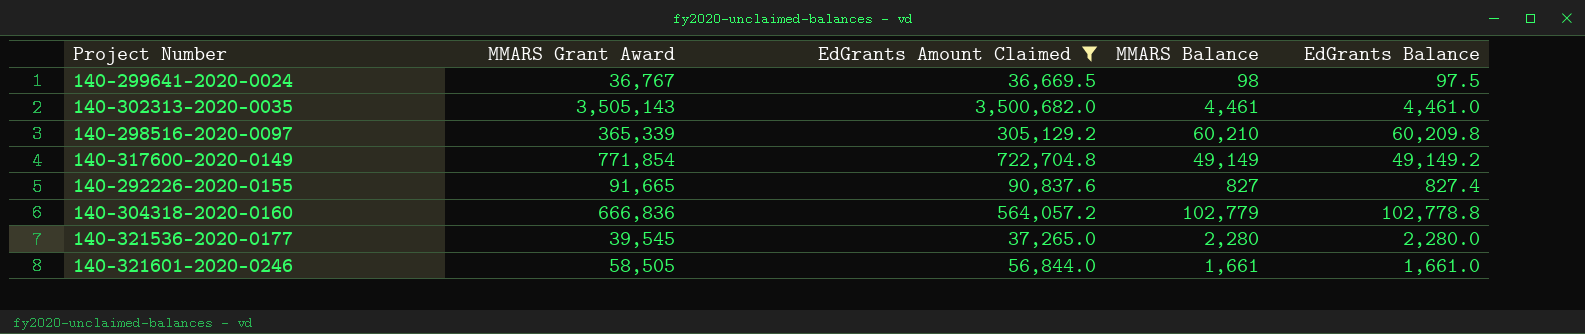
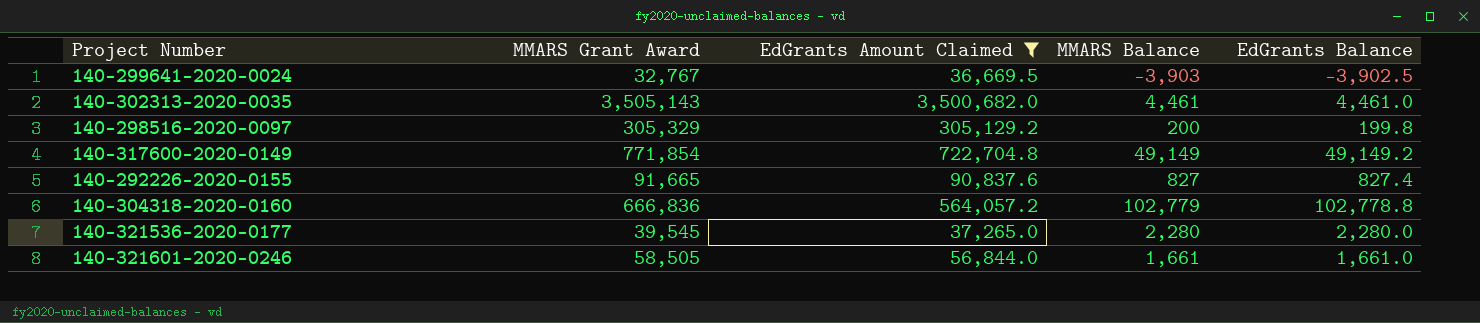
140-299641-2020-0024 | MMARS Grant Award: 36,767 -> 32,767
140-299641-2020-0024 | MMARS Balance: 98 -> -3,903
140-299641-2020-0024 | EdGrants Balance: 97.5 -> -3,902.5
140-298516-2020-0097 | MMARS Grant Award: 365,339 -> 305,329
140-298516-2020-0097 | MMARS Balance: 60,210 -> 200
140-298516-2020-0097 | EdGrants Balance: 60,209.8 -> 199.8

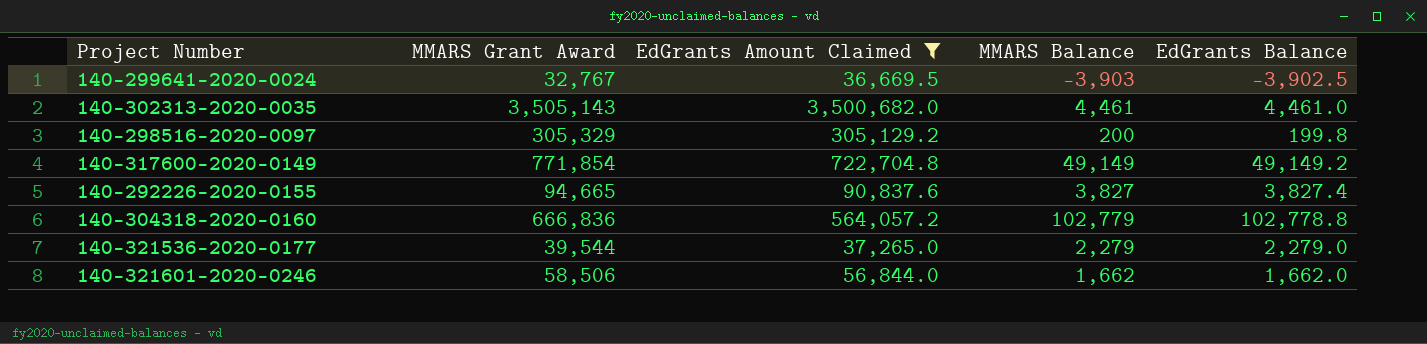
140-292226-2020-0155 | MMARS Grant Award: 91,665 -> 94,665
140-292226-2020-0155 | MMARS Balance: 827 -> 3,827
140-292226-2020-0155 | EdGrants Balance: 827.4 -> 3,827.4
140-321536-2020-0177 | MMARS Grant Award: 39,545 -> 39,544
140-321536-2020-0177 | MMARS Balance: 2,280 -> 2,279
140-321536-2020-0177 | EdGrants Balance: 2,280.0 -> 2,279.0
140-321601-2020-0246 | MMARS Grant Award: 58,505 -> 58,506
140-321601-2020-0246 | MMARS Balance: 1,661 -> 1,662
140-321601-2020-0246 | EdGrants Balance: 1,661.0 -> 1,662.0

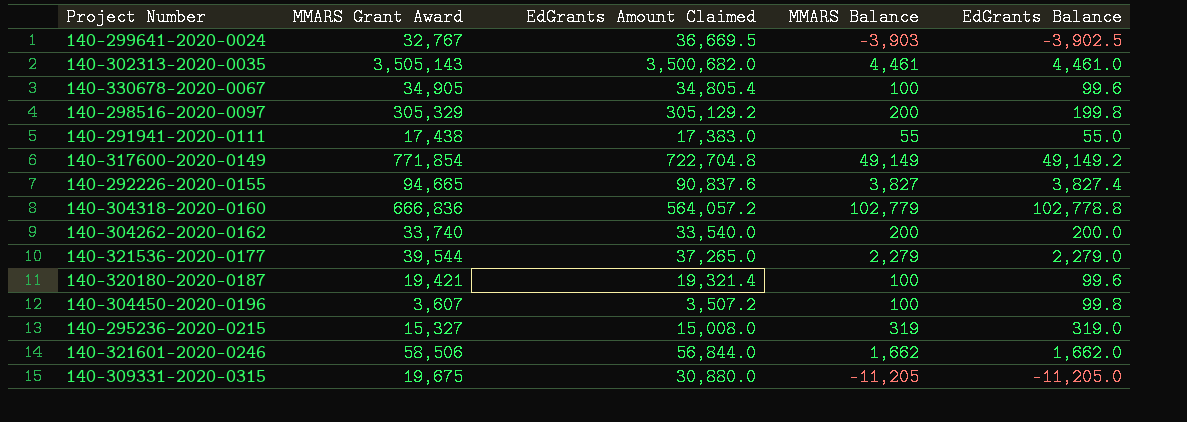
filter: EdGrants Amount Claimed >= 36,669.5 -> none

